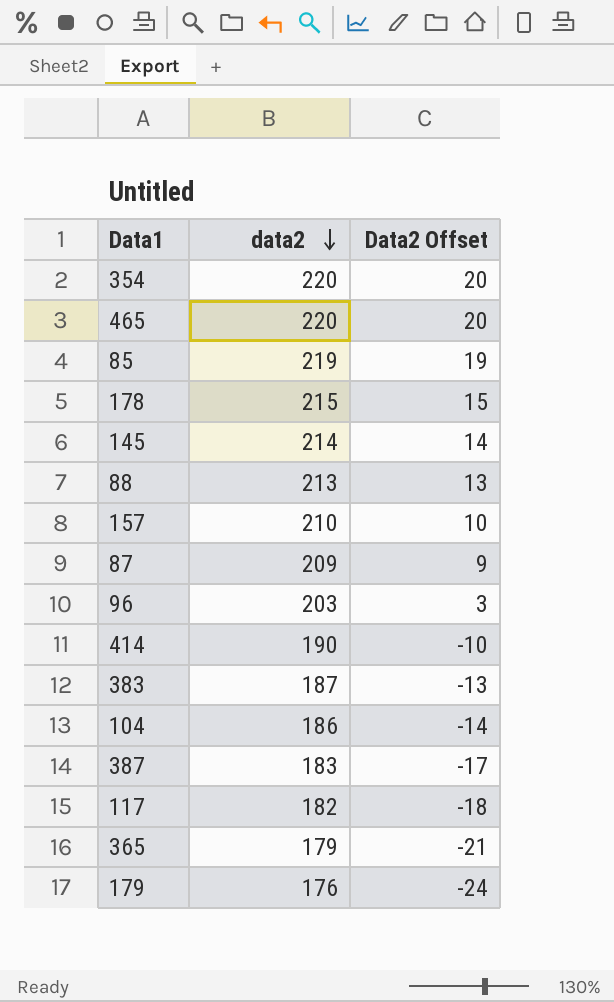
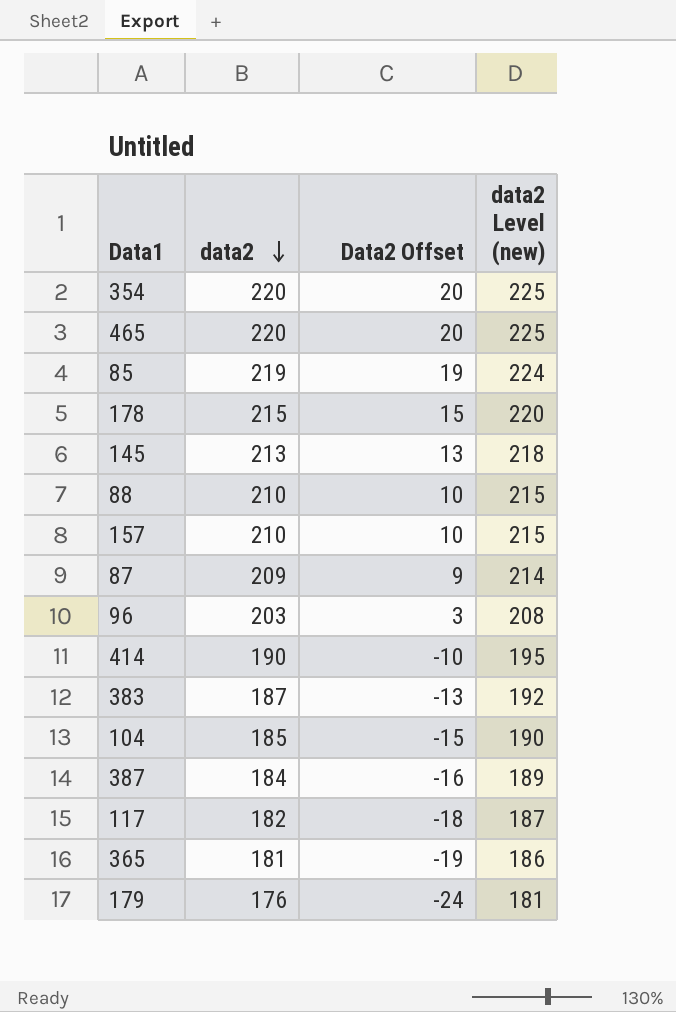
column data2 Level (new) | formula: none -> [data2] + 5
145 | data2: 214 -> 213
145 | Data2 Offset: 14 -> 13
88 | data2: 213 -> 210
88 | Data2 Offset: 13 -> 10
104 | data2: 186 -> 185
104 | Data2 Offset: -14 -> -15
387 | data2: 183 -> 184
387 | Data2 Offset: -17 -> -16
365 | data2: 179 -> 181
365 | Data2 Offset: -21 -> -19

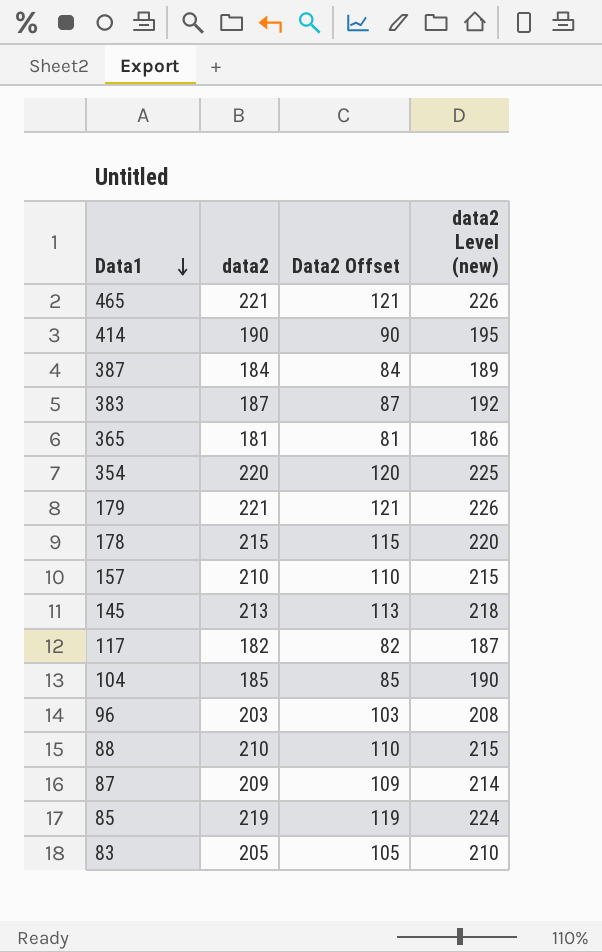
row order: data2 descending -> Data1 descending
column Data2 Offset | formula: [data2] - 200 -> [data2] - 100
465 | data2: 220 -> 221
465 | data2 Level (new): 225 -> 226
179 | data2: 176 -> 221
179 | data2 Level (new): 181 -> 226
row 83: none -> 205 | 105 | 210

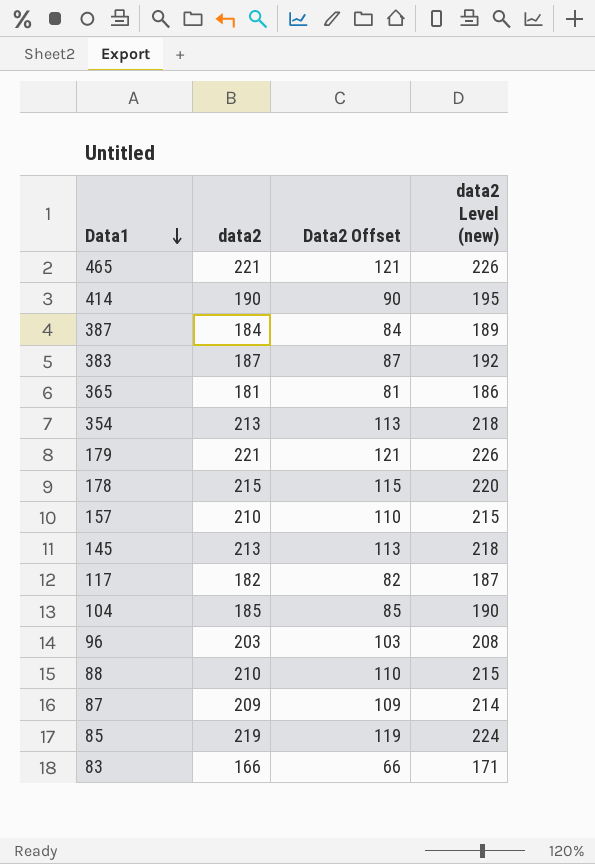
354 | data2: 220 -> 213
354 | Data2 Offset: 120 -> 113
354 | data2 Level (new): 225 -> 218
83 | data2: 205 -> 166
83 | Data2 Offset: 105 -> 66
83 | data2 Level (new): 210 -> 171

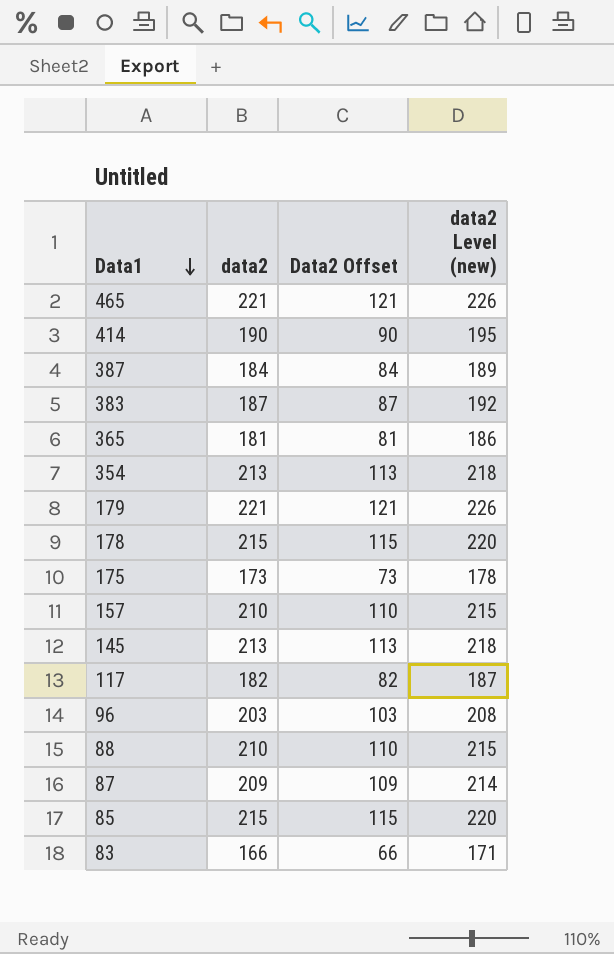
row 104: 185 | 85 | 190 -> none
row 175: none -> 173 | 73 | 178
85 | data2: 219 -> 215
85 | Data2 Offset: 119 -> 115
85 | data2 Level (new): 224 -> 220

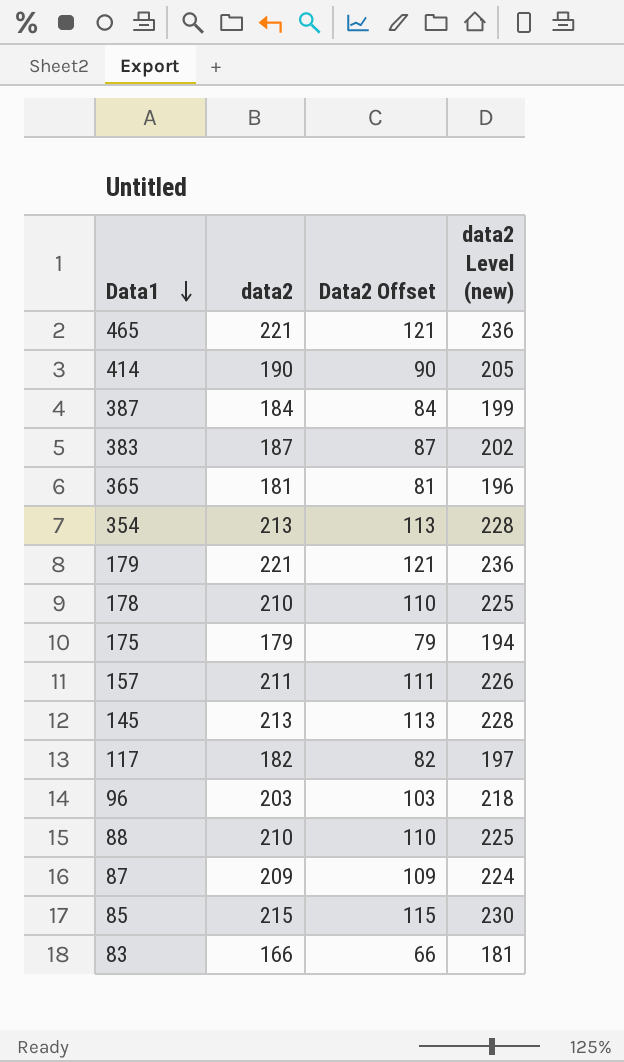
column data2 Level (new) | formula: [data2] + 5 -> [data2] + 15
178 | data2: 215 -> 210
178 | Data2 Offset: 115 -> 110
175 | data2: 173 -> 179
175 | Data2 Offset: 73 -> 79
157 | data2: 210 -> 211
157 | Data2 Offset: 110 -> 111

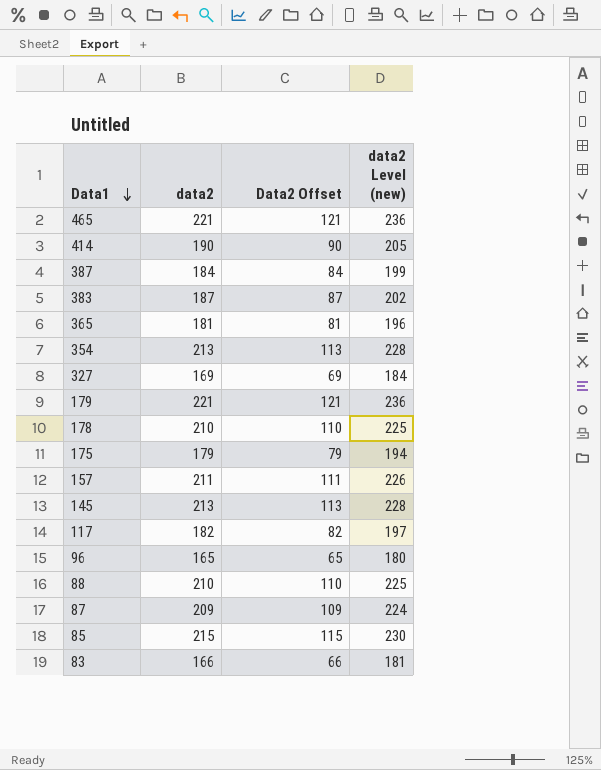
row 327: none -> 169 | 69 | 184
96 | data2: 203 -> 165
96 | Data2 Offset: 103 -> 65
96 | data2 Level (new): 218 -> 180

